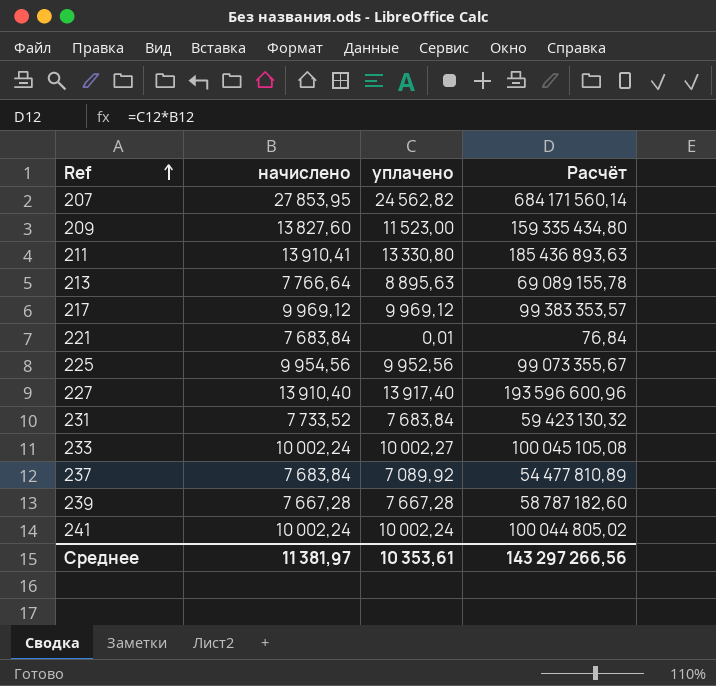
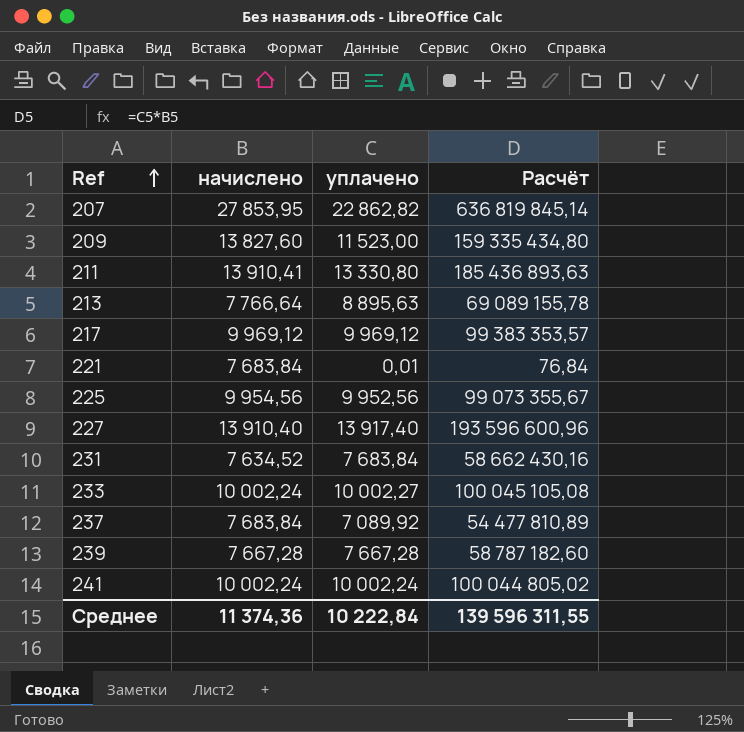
207 | уплачено: 24 562,82 -> 22 862,82
207 | Расчёт: 684 171 560,14 -> 636 819 845,14
231 | начислено: 7 733,52 -> 7 634,52
231 | Расчёт: 59 423 130,32 -> 58 662 430,16
Среднее | начислено: 11 381,97 -> 11 374,36
Среднее | уплачено: 10 353,61 -> 10 222,84
Среднее | Расчёт: 143 297 266,56 -> 139 596 311,55

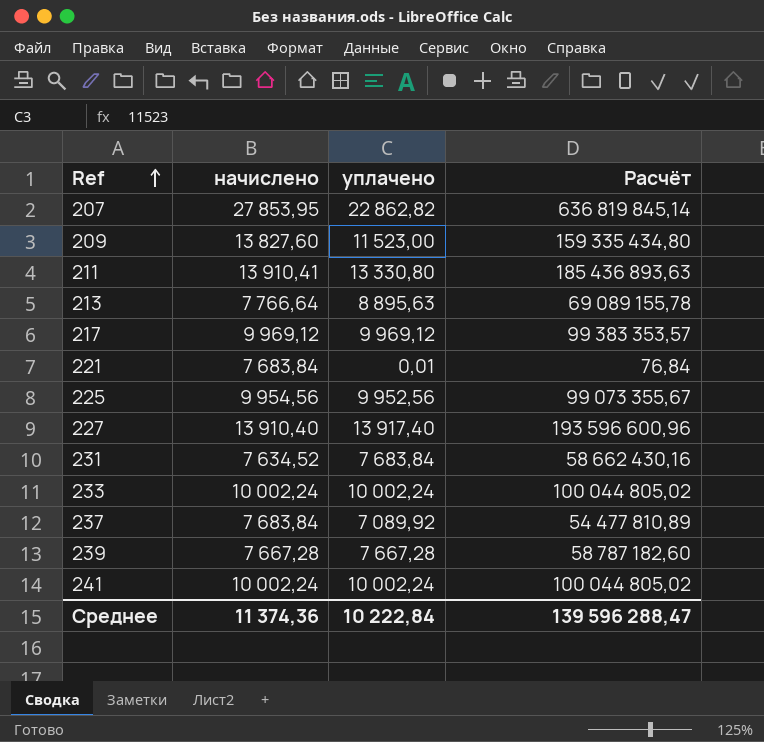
233 | уплачено: 10 002,27 -> 10 002,24
233 | Расчёт: 100 045 105,08 -> 100 044 805,02
Среднее | Расчёт: 139 596 311,55 -> 139 596 288,47

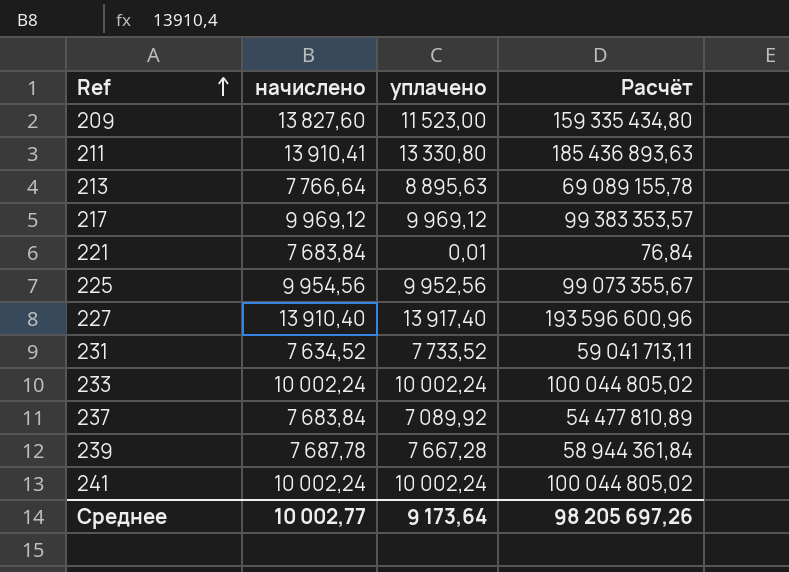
row 207: 27 853,95 | 22 862,82 | 636 819 845,14 -> none
231 | уплачено: 7 683,84 -> 7 733,52
231 | Расчёт: 58 662 430,16 -> 59 041 713,11
239 | начислено: 7 667,28 -> 7 687,78
239 | Расчёт: 58 787 182,60 -> 58 944 361,84
Среднее | начислено: 11 374,36 -> 10 002,77
Среднее | уплачено: 10 222,84 -> 9 173,64
Среднее | Расчёт: 139 596 288,47 -> 98 205 697,26

